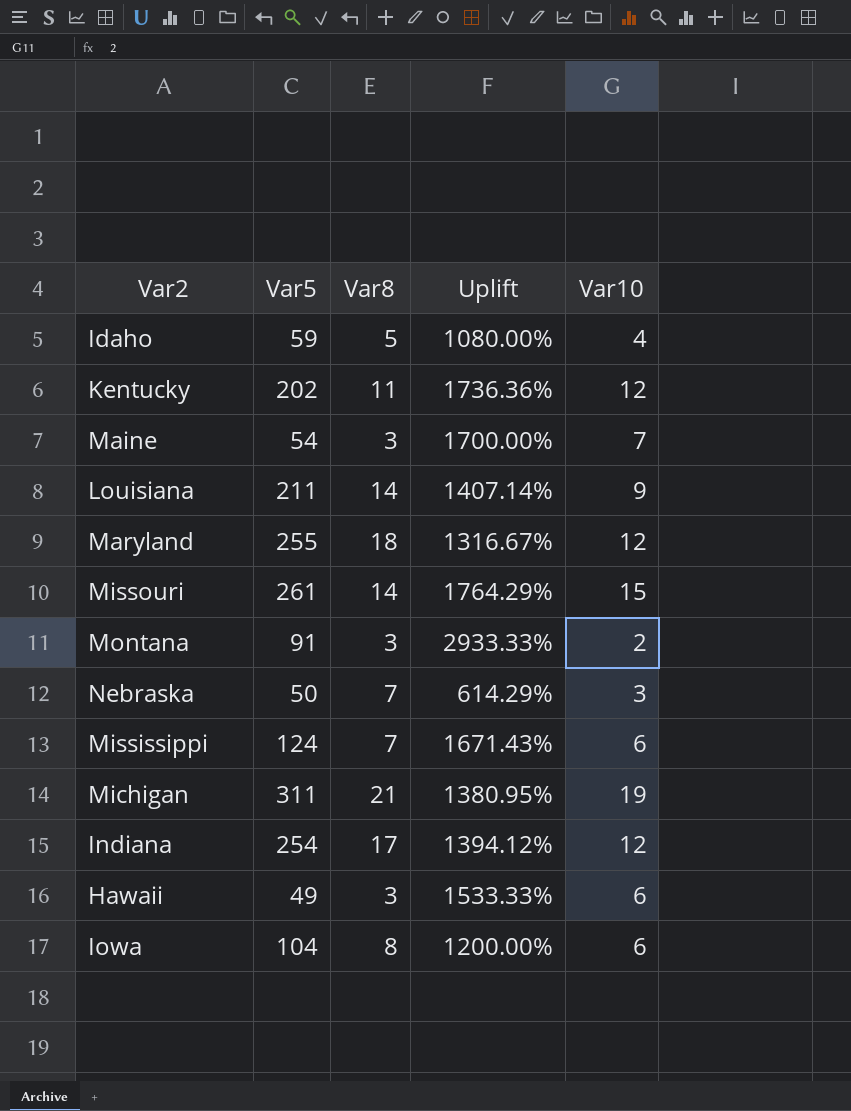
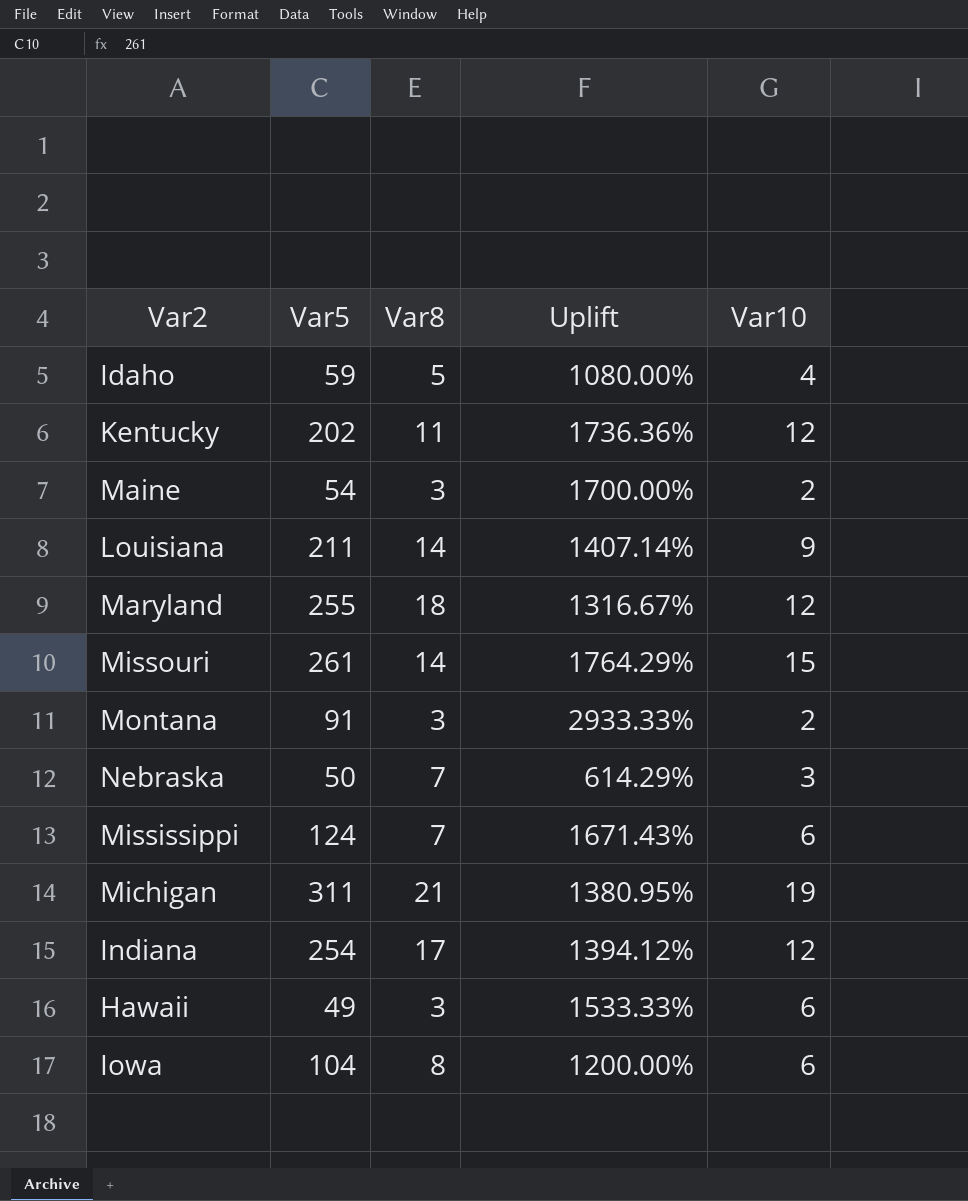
Maine | Var10: 7 -> 2

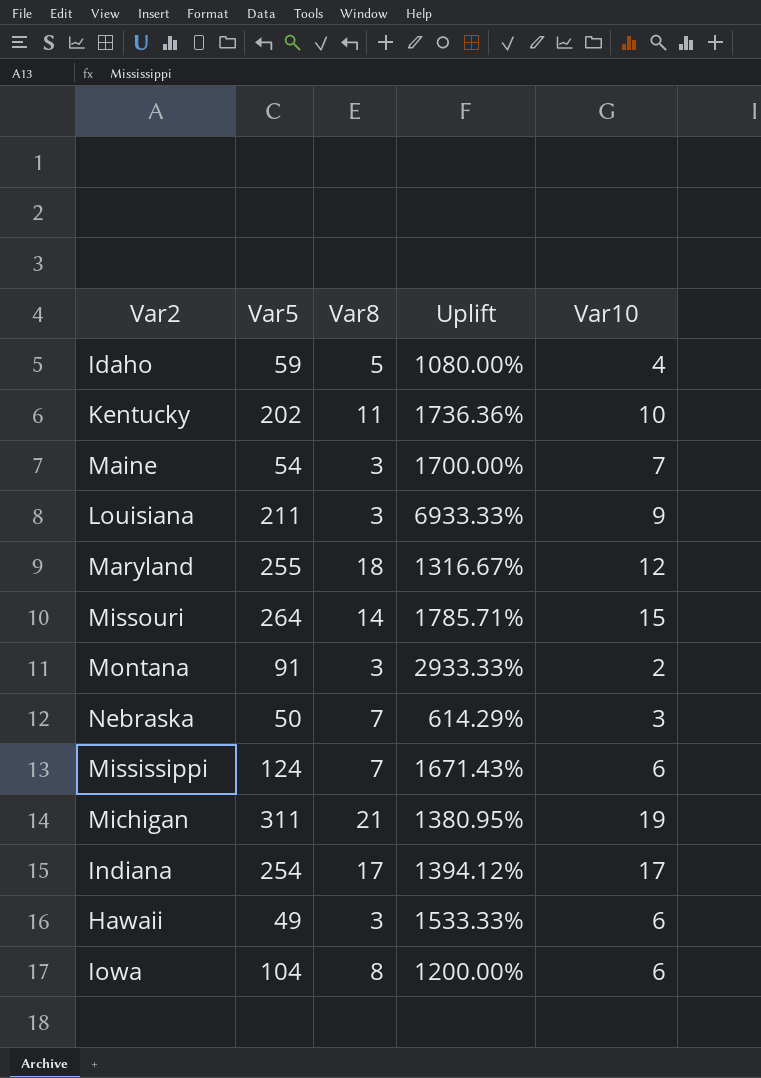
Kentucky | Var10: 12 -> 10
Maine | Var10: 2 -> 7
Louisiana | Var8: 14 -> 3
Louisiana | Uplift: 1407.14% -> 6933.33%
Missouri | Var5: 261 -> 264
Missouri | Uplift: 1764.29% -> 1785.71%
Indiana | Var10: 12 -> 17

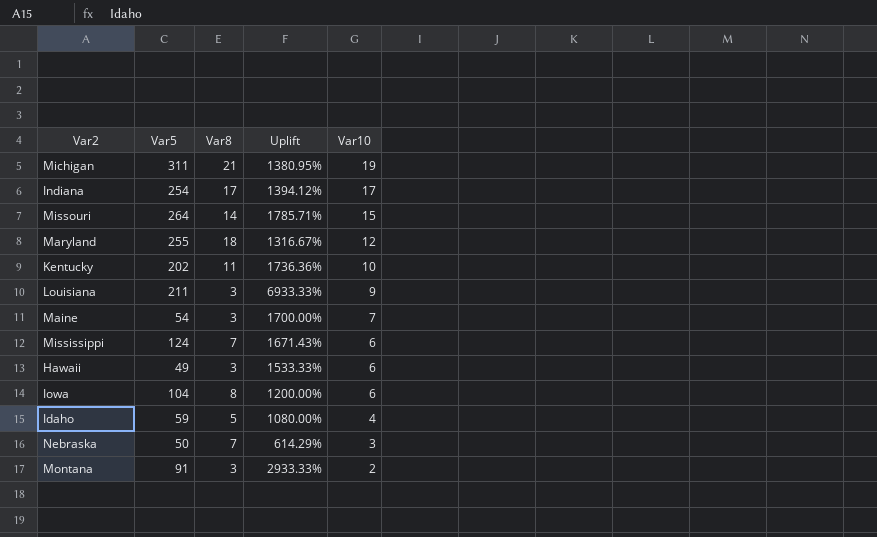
row order: none -> Var10 descending

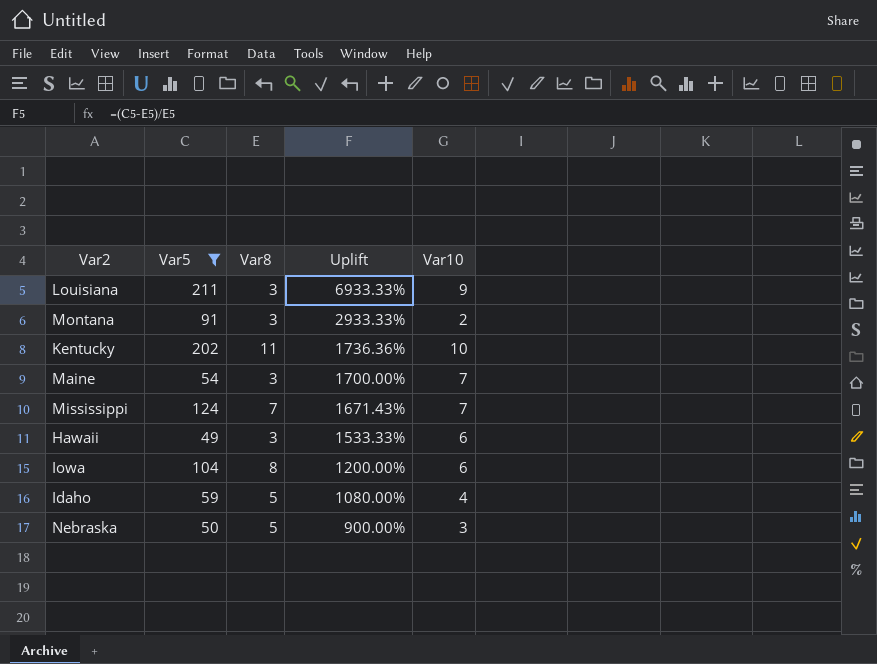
filter: none -> Var5 <= 211
row order: Var10 descending -> Uplift descending
Mississippi | Var10: 6 -> 7
Nebraska | Var8: 7 -> 5
Nebraska | Uplift: 614.29% -> 900.00%

